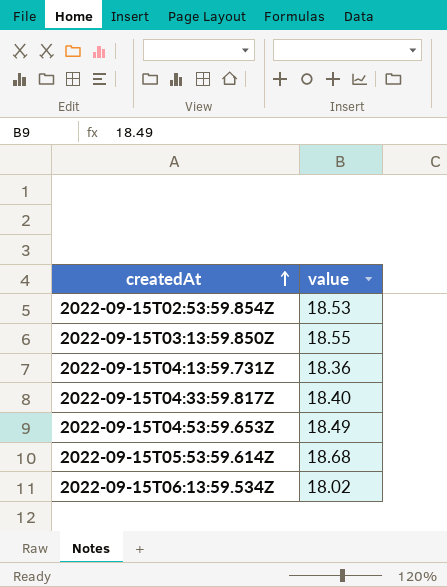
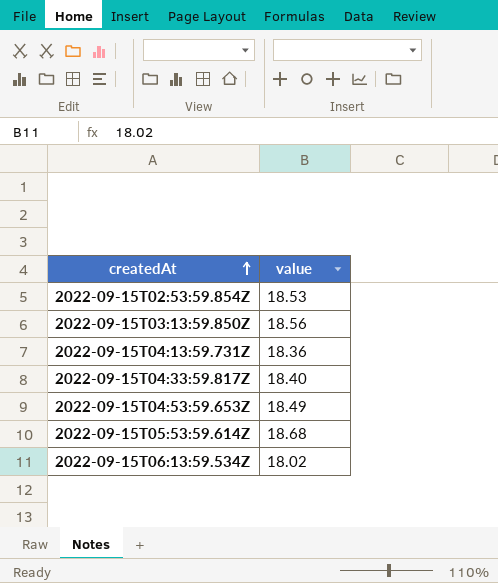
2022-09-15T03:13:59.850Z | value: 18.55 -> 18.56

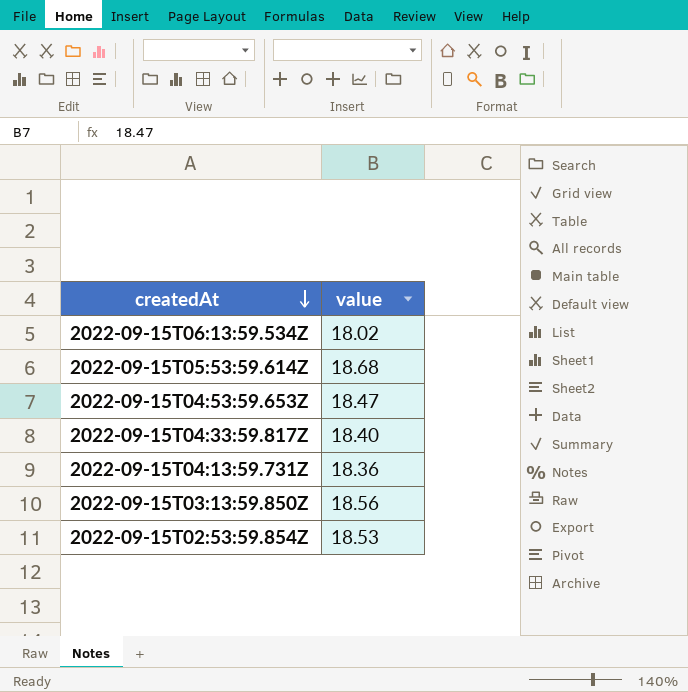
row order: createdAt ascending -> createdAt descending
2022-09-15T04:53:59.653Z | value: 18.49 -> 18.47

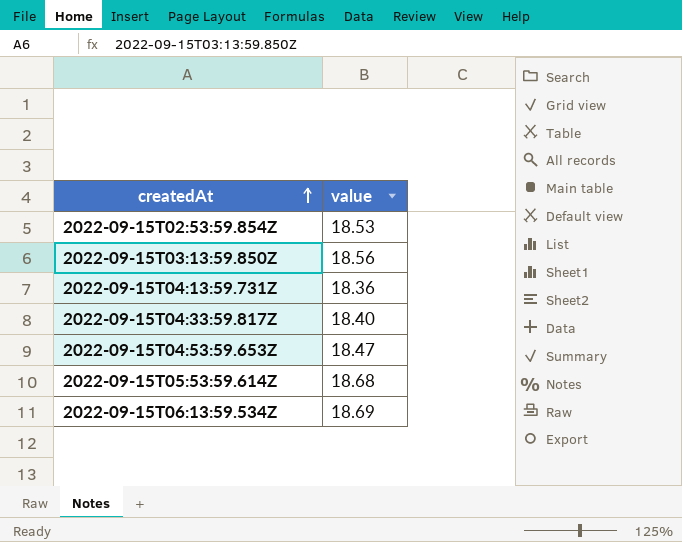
row order: createdAt descending -> createdAt ascending
2022-09-15T06:13:59.534Z | value: 18.02 -> 18.69

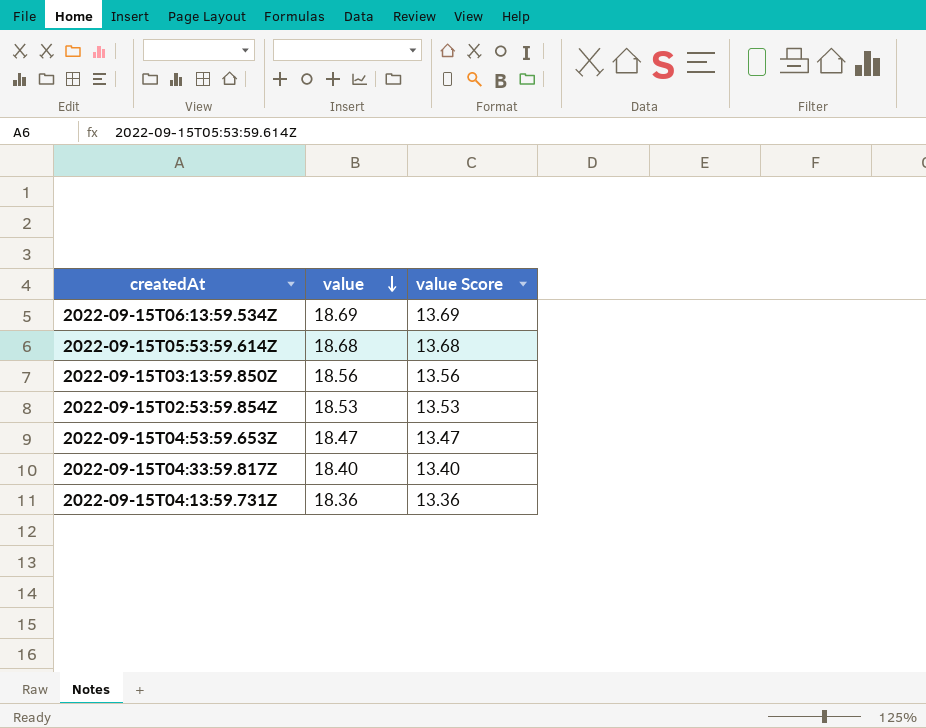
row order: createdAt ascending -> value descending
column value Score | formula: none -> [value] - 5

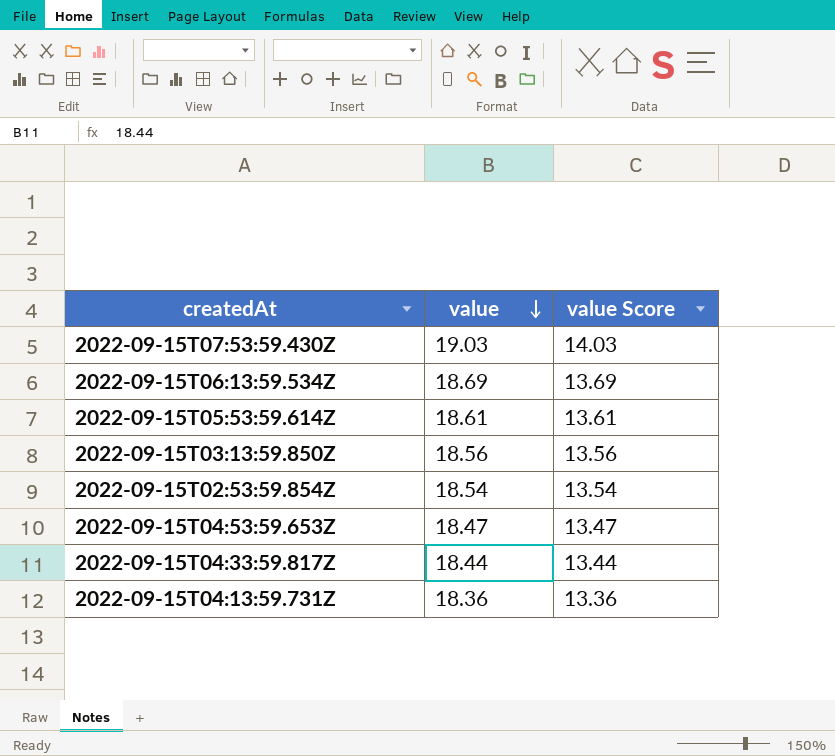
row 2022-09-15T07:53:59.430Z: none -> 19.03 | 14.03
2022-09-15T05:53:59.614Z | value: 18.68 -> 18.61
2022-09-15T05:53:59.614Z | value Score: 13.68 -> 13.61
2022-09-15T02:53:59.854Z | value: 18.53 -> 18.54
2022-09-15T02:53:59.854Z | value Score: 13.53 -> 13.54
2022-09-15T04:33:59.817Z | value: 18.40 -> 18.44
2022-09-15T04:33:59.817Z | value Score: 13.40 -> 13.44

